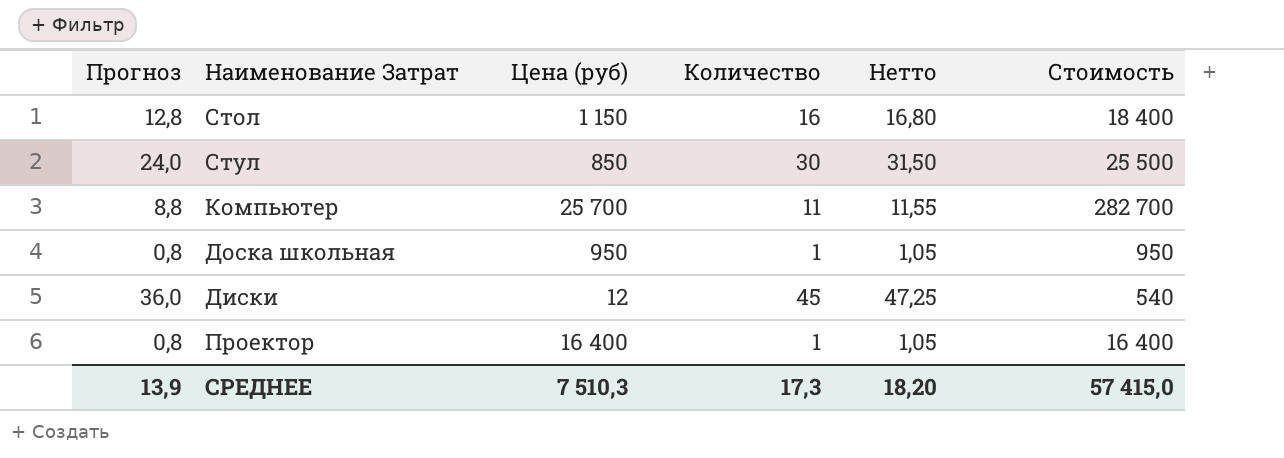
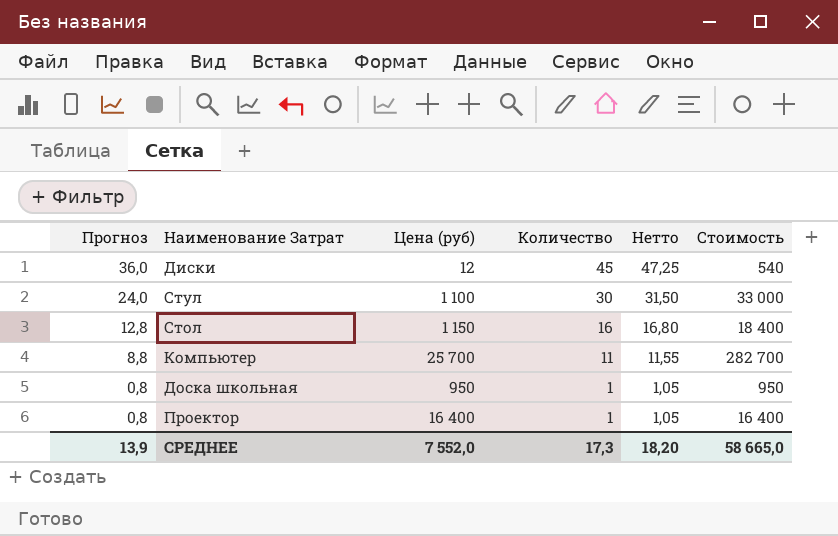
row order: none -> Прогноз descending
Стул | Цена (руб): 850 -> 1 100
Стул | Стоимость: 25 500 -> 33 000
СРЕДНЕЕ | Цена (руб): 7 510,3 -> 7 552,0
СРЕДНЕЕ | Стоимость: 57 415,0 -> 58 665,0

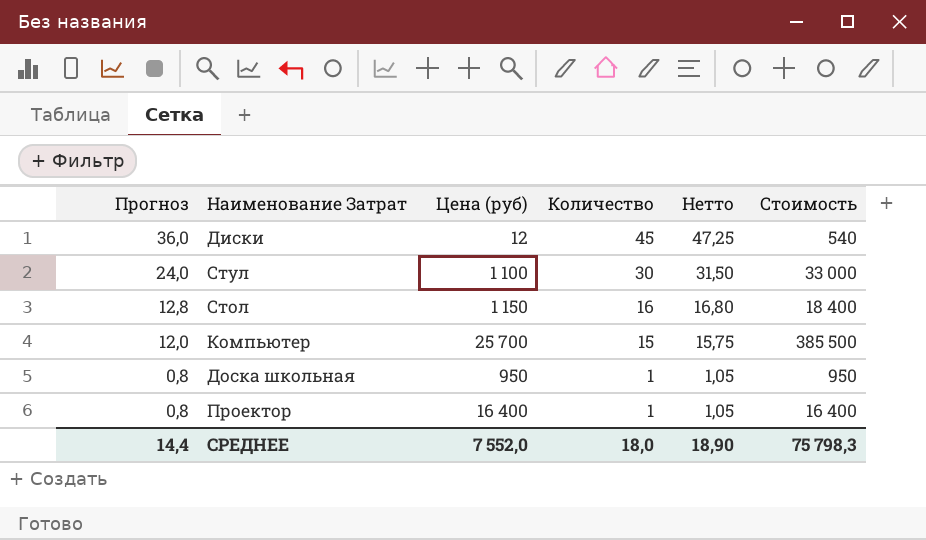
Компьютер | Прогноз: 8,8 -> 12,0
Компьютер | Количество: 11 -> 15
Компьютер | Нетто: 11,55 -> 15,75
Компьютер | Стоимость: 282 700 -> 385 500
СРЕДНЕЕ | Прогноз: 13,9 -> 14,4
СРЕДНЕЕ | Количество: 17,3 -> 18,0
СРЕДНЕЕ | Нетто: 18,20 -> 18,90
СРЕДНЕЕ | Стоимость: 58 665,0 -> 75 798,3

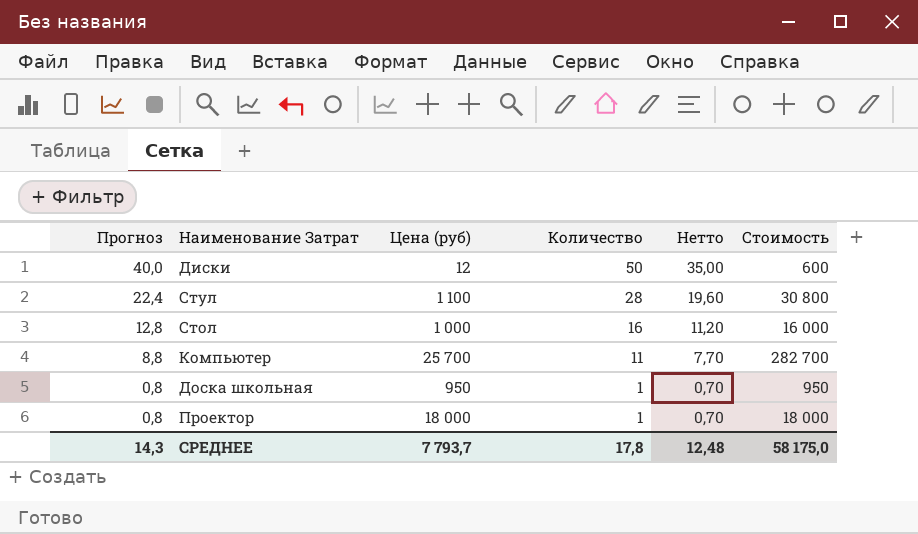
column Нетто | formula: [Количество] * 1,05 -> [Количество] * 0,7
Диски | Прогноз: 36,0 -> 40,0
Диски | Количество: 45 -> 50
Диски | Стоимость: 540 -> 600
Стул | Прогноз: 24,0 -> 22,4
Стул | Количество: 30 -> 28
Стул | Стоимость: 33 000 -> 30 800
Стол | Цена (руб): 1 150 -> 1 000
Стол | Стоимость: 18 400 -> 16 000
Компьютер | Прогноз: 12,0 -> 8,8
Компьютер | Количество: 15 -> 11
Компьютер | Стоимость: 385 500 -> 282 700
Проектор | Цена (руб): 16 400 -> 18 000
Проектор | Стоимость: 16 400 -> 18 000
СРЕДНЕЕ | Прогноз: 14,4 -> 14,3
СРЕДНЕЕ | Цена (руб): 7 552,0 -> 7 793,7
СРЕДНЕЕ | Количество: 18,0 -> 17,8
СРЕДНЕЕ | Нетто: 18,90 -> 12,48
СРЕДНЕЕ | Стоимость: 75 798,3 -> 58 175,0

